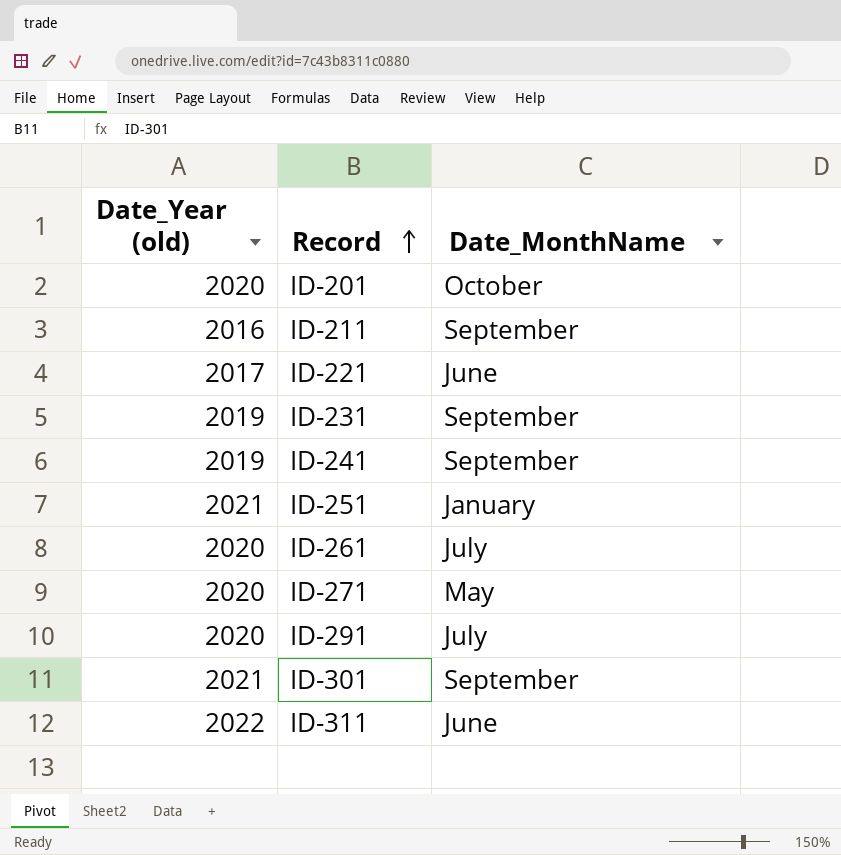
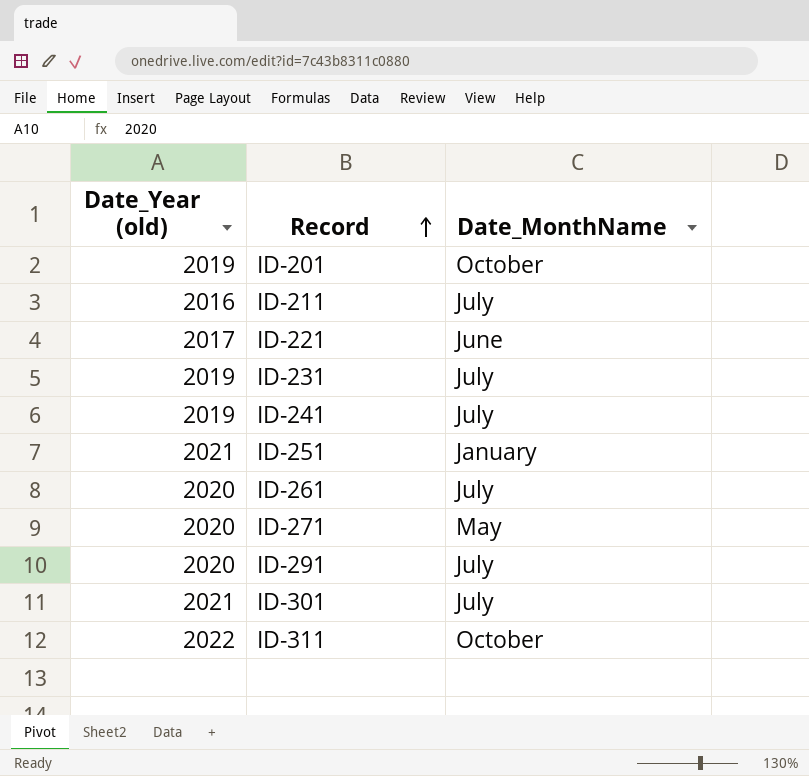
ID-201 | Date_Year (old): 2020 -> 2019
ID-211 | Date_MonthName: September -> July
ID-231 | Date_MonthName: September -> July
ID-241 | Date_MonthName: September -> July
ID-301 | Date_MonthName: September -> July
ID-311 | Date_MonthName: June -> October

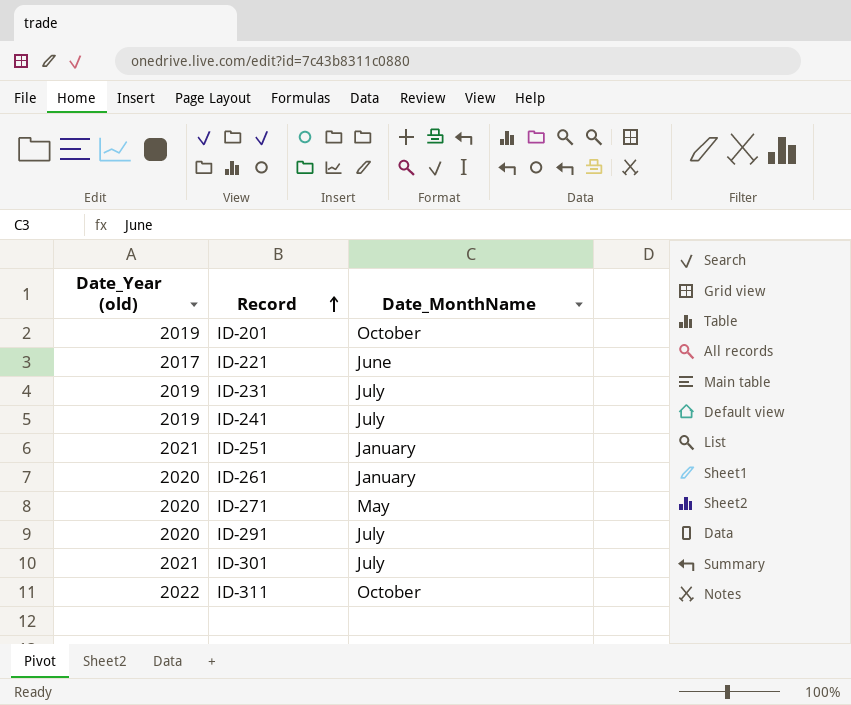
row ID-211: 2016 | July -> none
ID-261 | Date_MonthName: July -> January

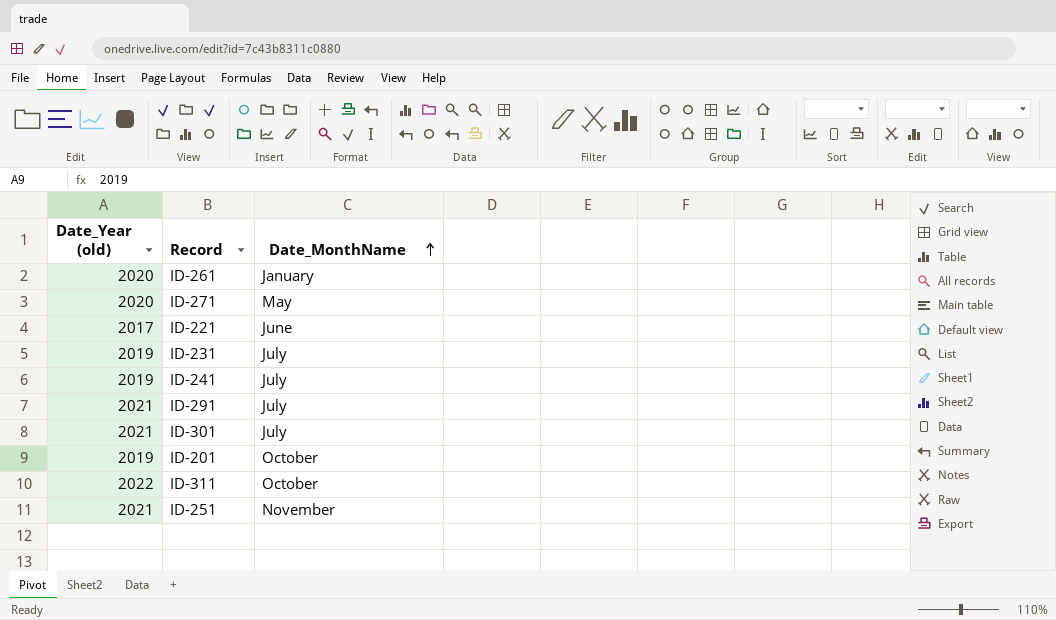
row order: Record ascending -> Date_MonthName ascending
ID-291 | Date_Year (old): 2020 -> 2021
ID-251 | Date_MonthName: January -> November

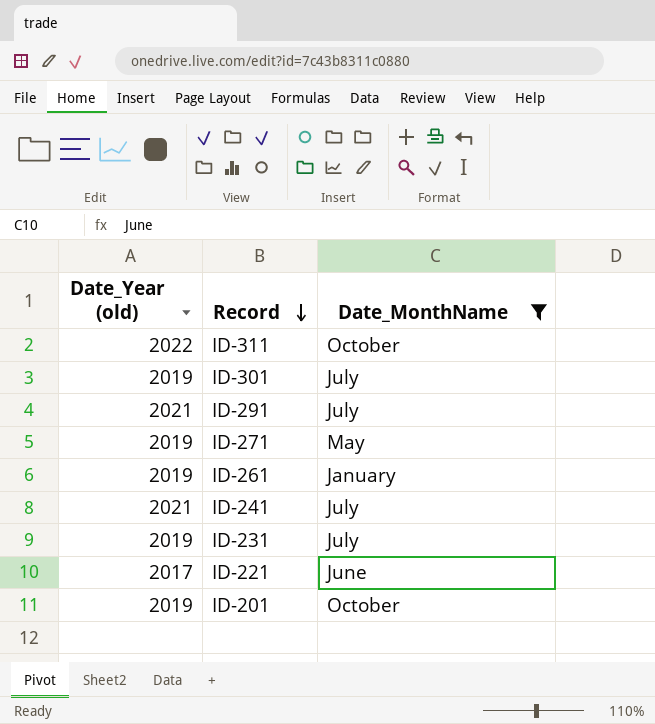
filter: none -> Date_MonthName != November
row order: Date_MonthName ascending -> Record descending
ID-301 | Date_Year (old): 2021 -> 2019
ID-271 | Date_Year (old): 2020 -> 2019
ID-261 | Date_Year (old): 2020 -> 2019
ID-241 | Date_Year (old): 2019 -> 2021

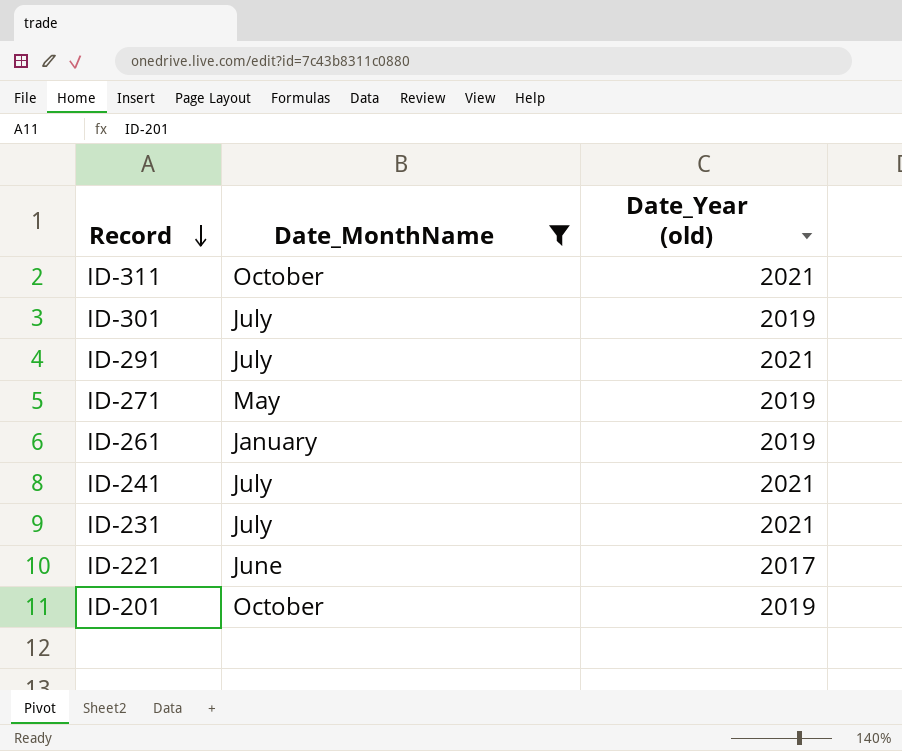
column Date_Year (old) | position: 1 -> 3
ID-311 | Date_Year (old): 2022 -> 2021
ID-231 | Date_Year (old): 2019 -> 2021

